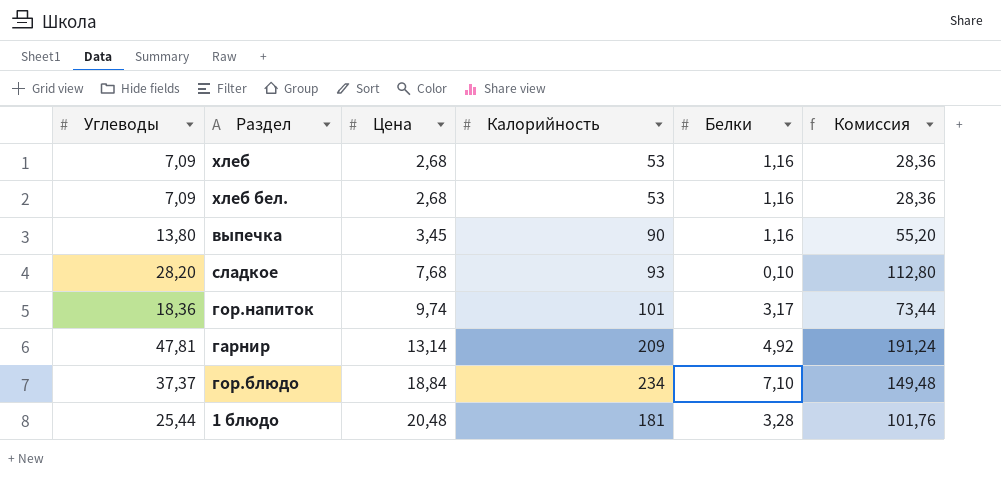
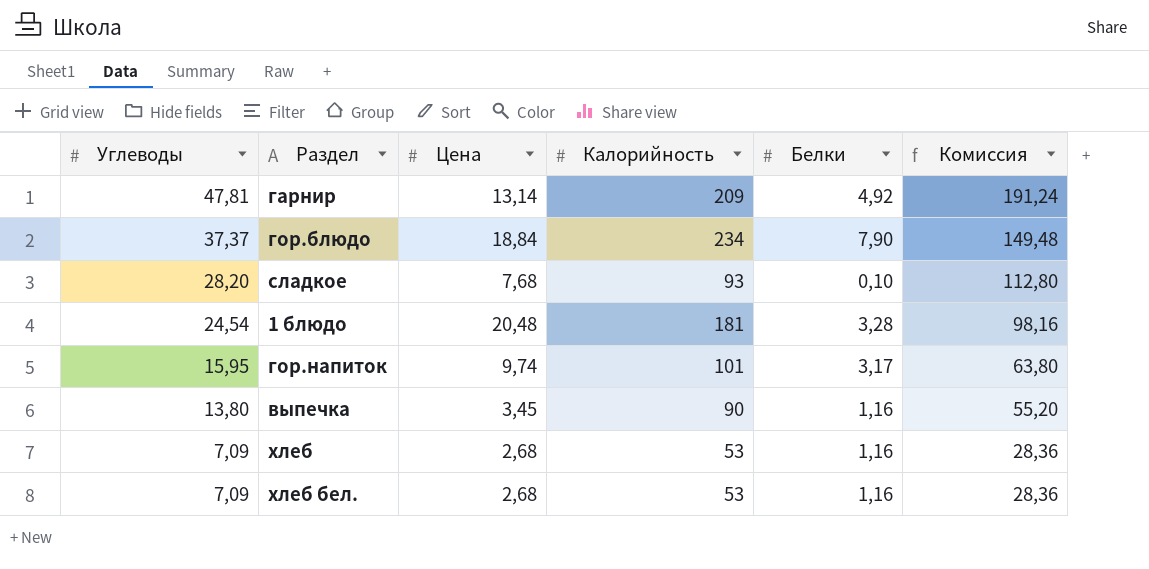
row order: Цена ascending -> Углеводы descending
гор.блюдо | Белки: 7,10 -> 7,90
1 блюдо | Углеводы: 25,44 -> 24,54
1 блюдо | Комиссия: 101,76 -> 98,16
гор.напиток | Углеводы: 18,36 -> 15,95
гор.напиток | Комиссия: 73,44 -> 63,80

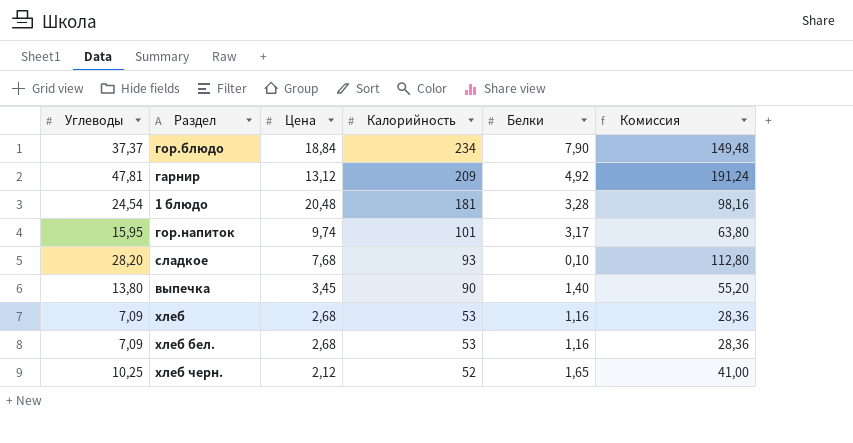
row order: Углеводы descending -> Калорийность descending
гарнир | Цена: 13,14 -> 13,12
выпечка | Белки: 1,16 -> 1,40
row хлеб черн.: none -> 10,25 | 2,12 | 52 | 1,65 | 41,00

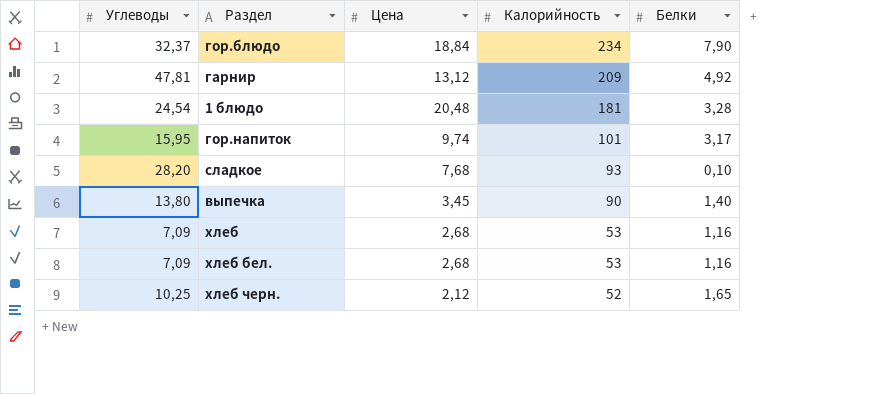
column Комиссия | formula: [Углеводы] * 4 -> none
гор.блюдо | Углеводы: 37,37 -> 32,37

